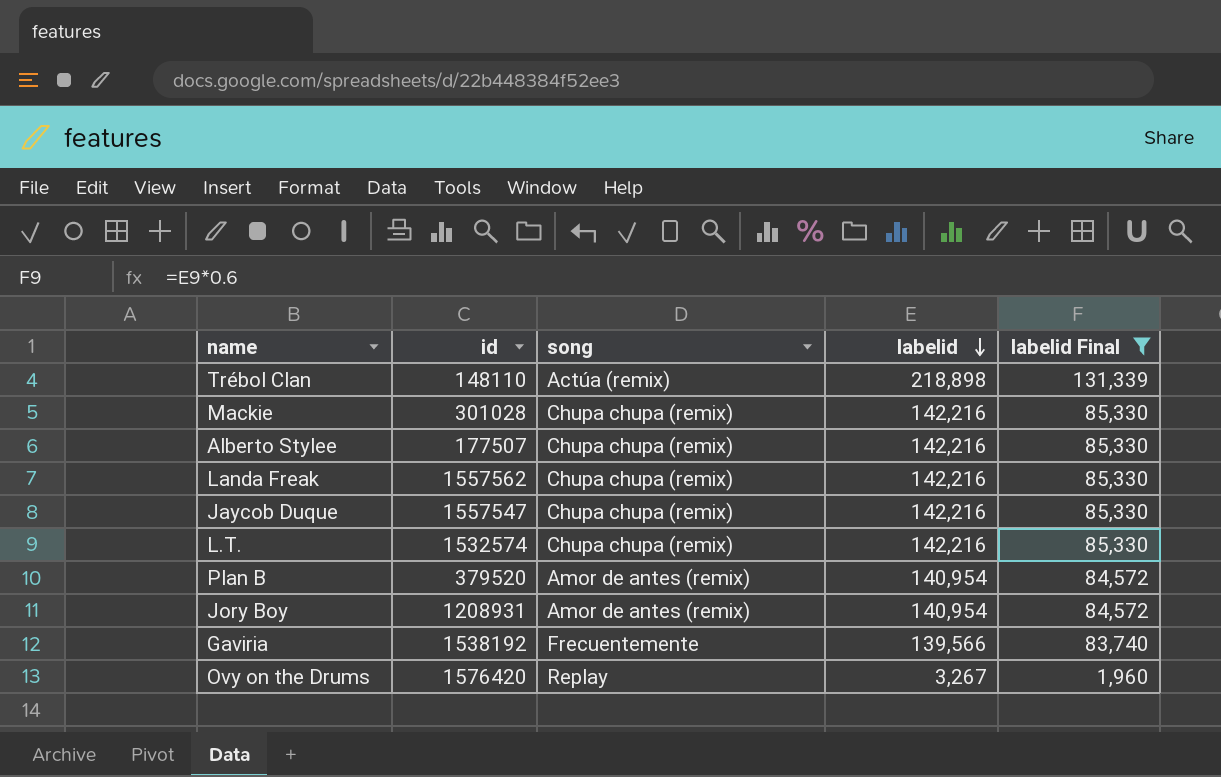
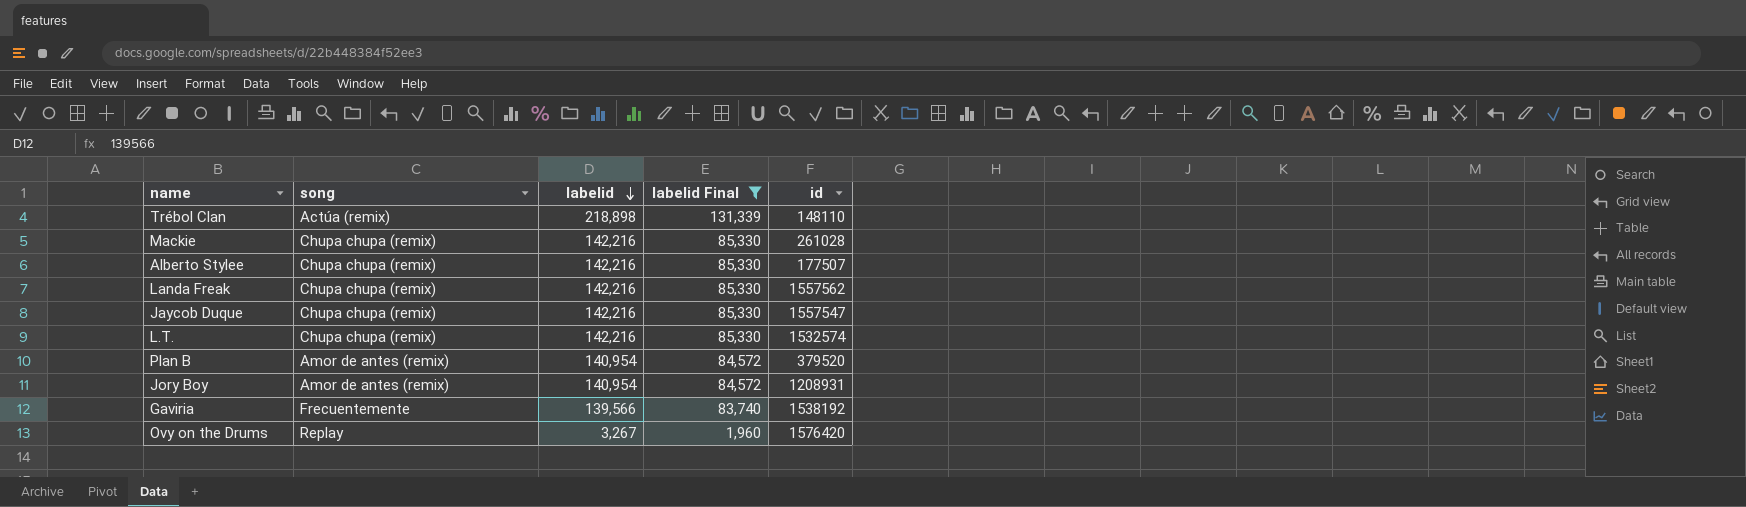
column id | position: 2 -> 5
Mackie | id: 301028 -> 261028

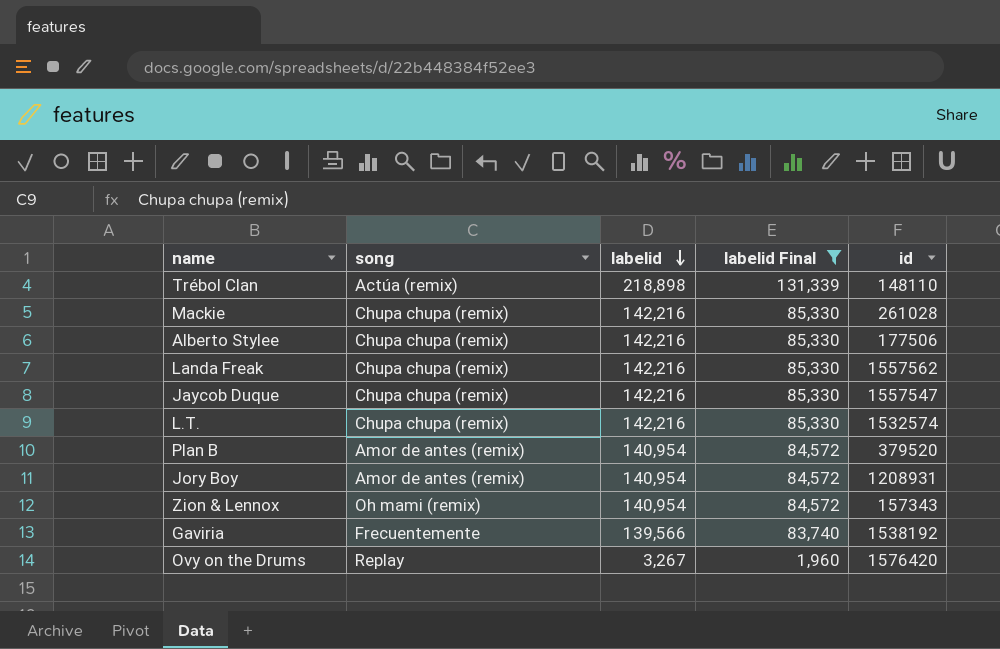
Alberto Stylee | id: 177507 -> 177506
row Zion & Lennox: none -> Oh mami (remix) | 140,954 | 84,572 | 157343

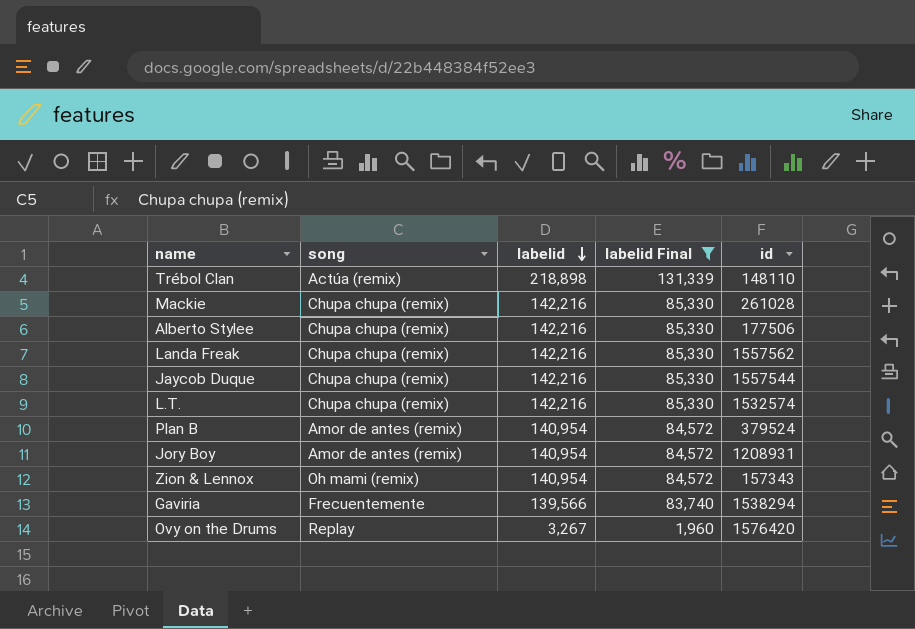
Jaycob Duque | id: 1557547 -> 1557544
Plan B | id: 379520 -> 379524
Gaviria | id: 1538192 -> 1538294

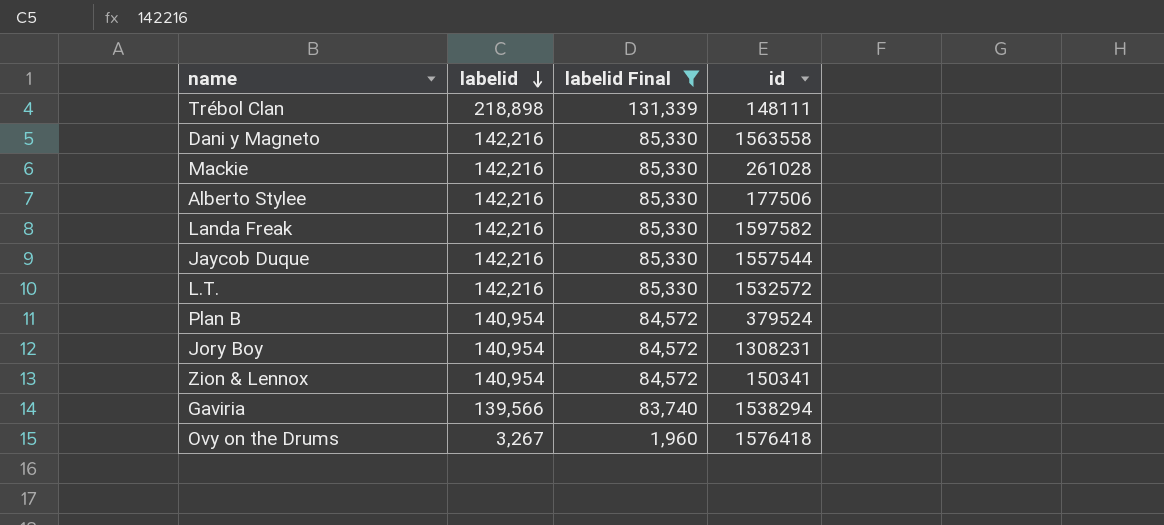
column song | position: 2 -> none
Trébol Clan | id: 148110 -> 148111
row Dani y Magneto: none -> 142,216 | 85,330 | 1563558
Landa Freak | id: 1557562 -> 1597582
L.T. | id: 1532574 -> 1532572
Jory Boy | id: 1208931 -> 1308231
Zion & Lennox | id: 157343 -> 150341
Ovy on the Drums | id: 1576420 -> 1576418

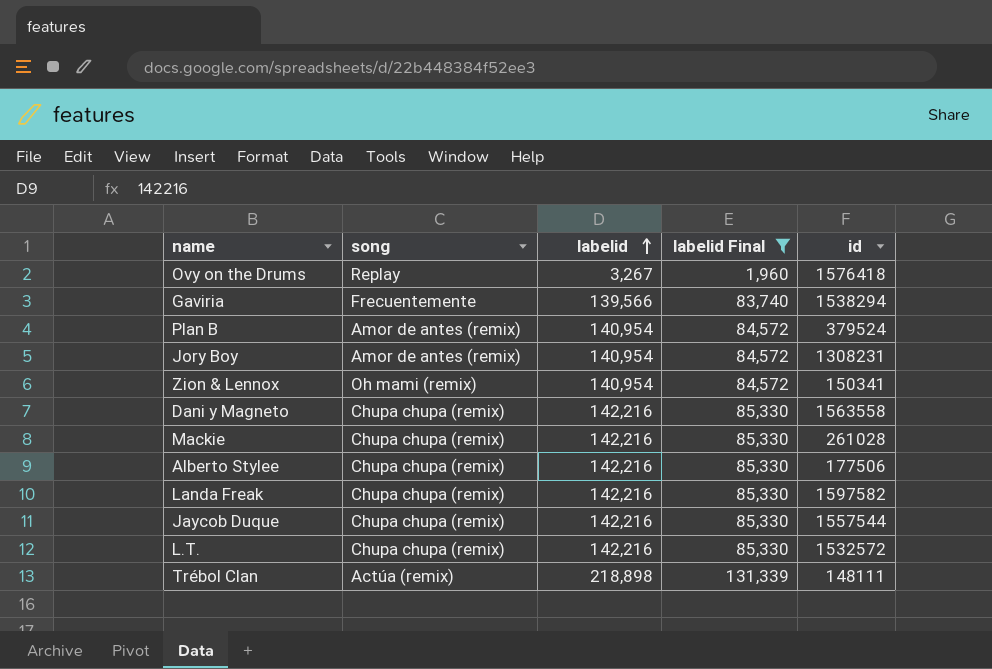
row order: labelid descending -> labelid ascending
column song | position: none -> 2

